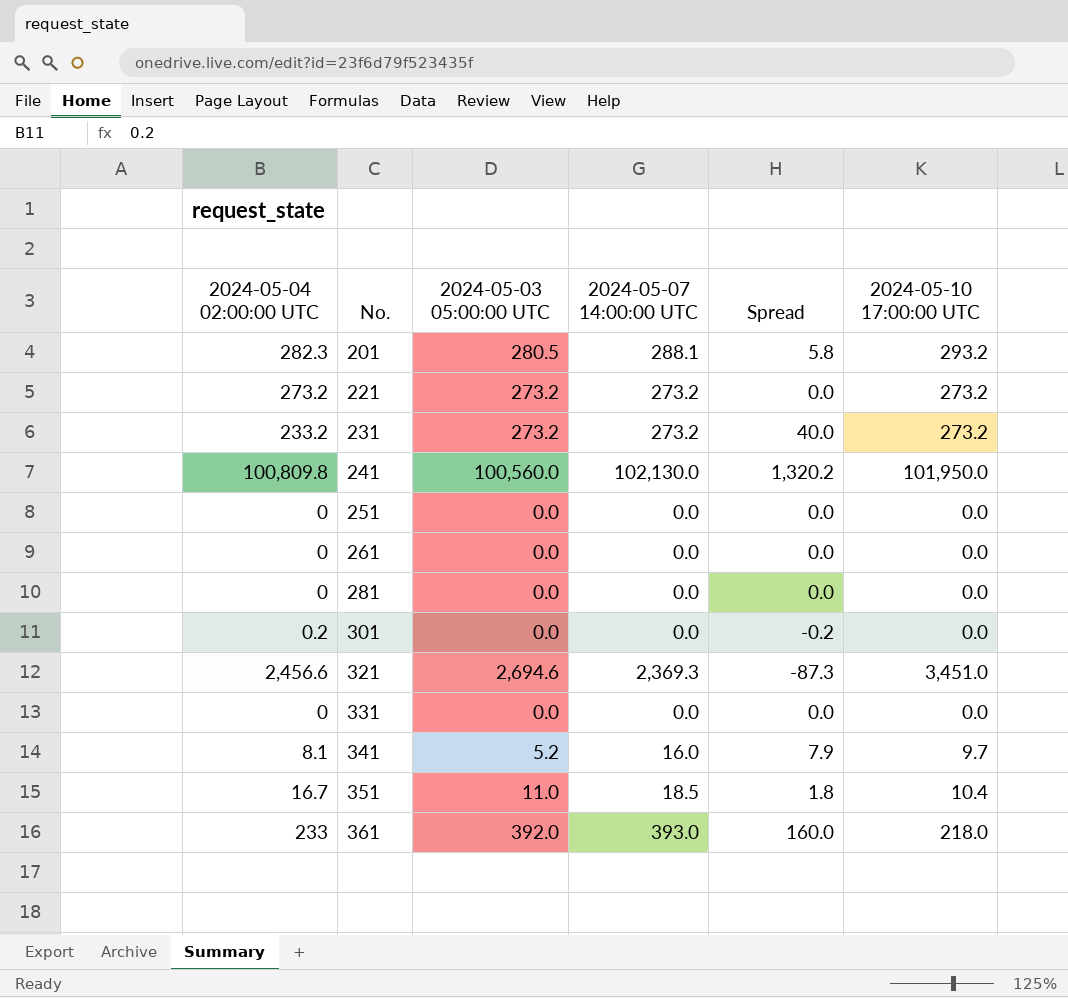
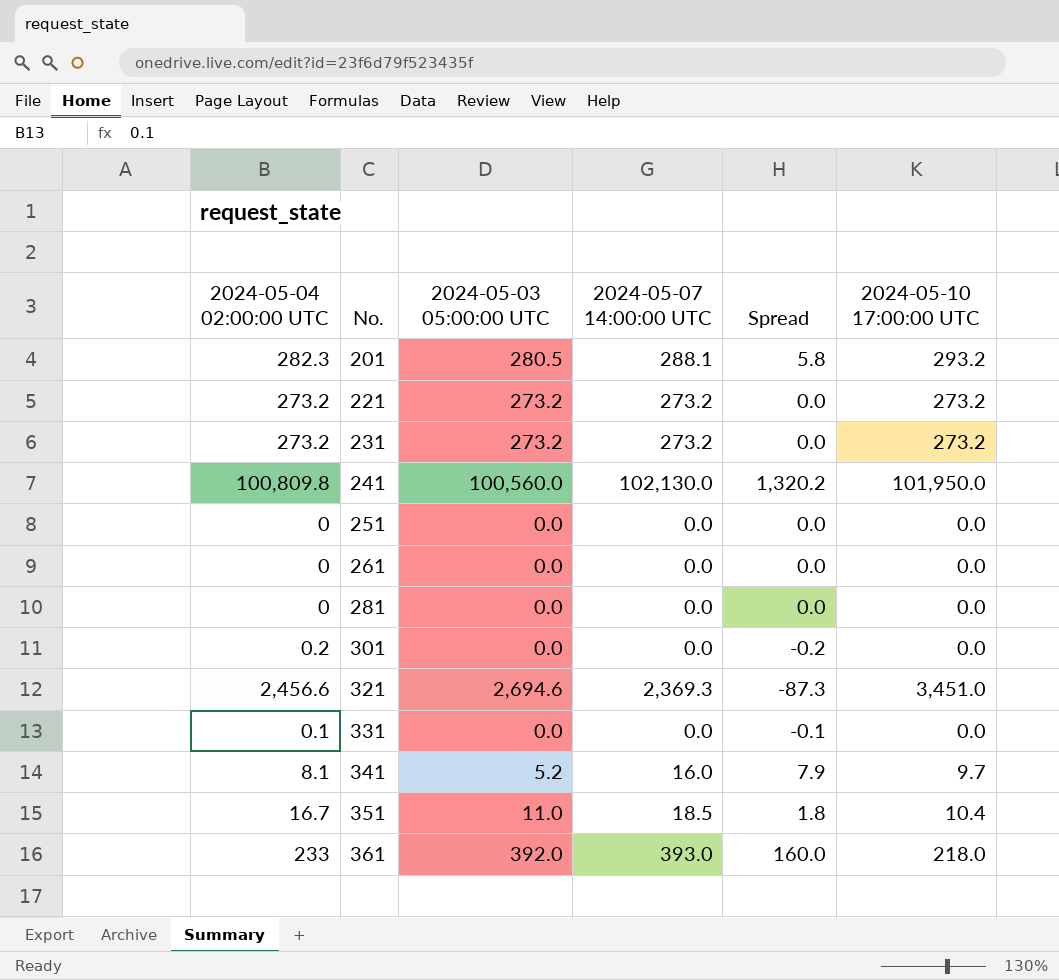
231 | 2024-05-04 02:00:00 UTC: 233.2 -> 273.2
231 | Spread: 40.0 -> 0.0
331 | 2024-05-04 02:00:00 UTC: 0 -> 0.1
331 | Spread: 0.0 -> -0.1

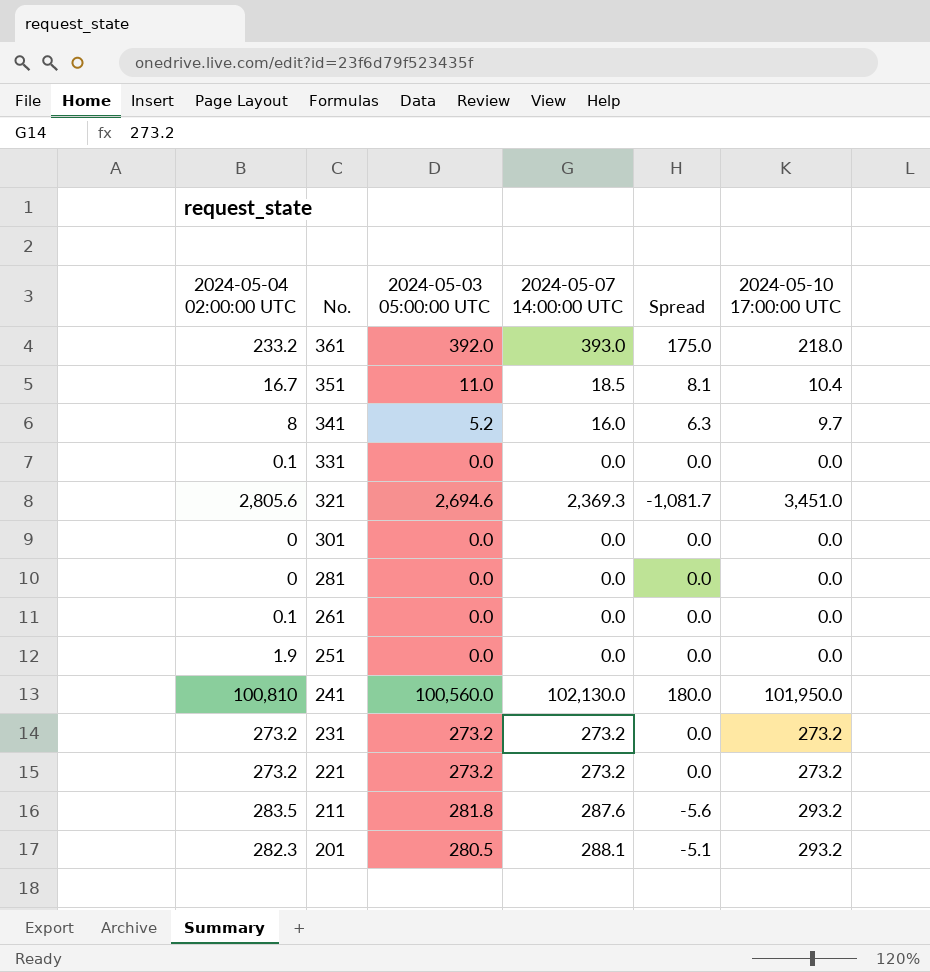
row order: No. ascending -> No. descending
column Spread | formula: [2024-05-07 14:00:00 UTC] - [2024-05-04 02:00:00 UTC] -> [2024-05-07 14:00:00 UTC] - [2024-05-10 17:00:00 UTC]
361 | 2024-05-04 02:00:00 UTC: 233 -> 233.2
341 | 2024-05-04 02:00:00 UTC: 8.1 -> 8
321 | 2024-05-04 02:00:00 UTC: 2,456.6 -> 2,805.6
301 | 2024-05-04 02:00:00 UTC: 0.2 -> 0
261 | 2024-05-04 02:00:00 UTC: 0 -> 0.1
251 | 2024-05-04 02:00:00 UTC: 0 -> 1.9
241 | 2024-05-04 02:00:00 UTC: 100,809.8 -> 100,810
row 211: none -> 283.5 | 281.8 | 287.6 | -5.6 | 293.2

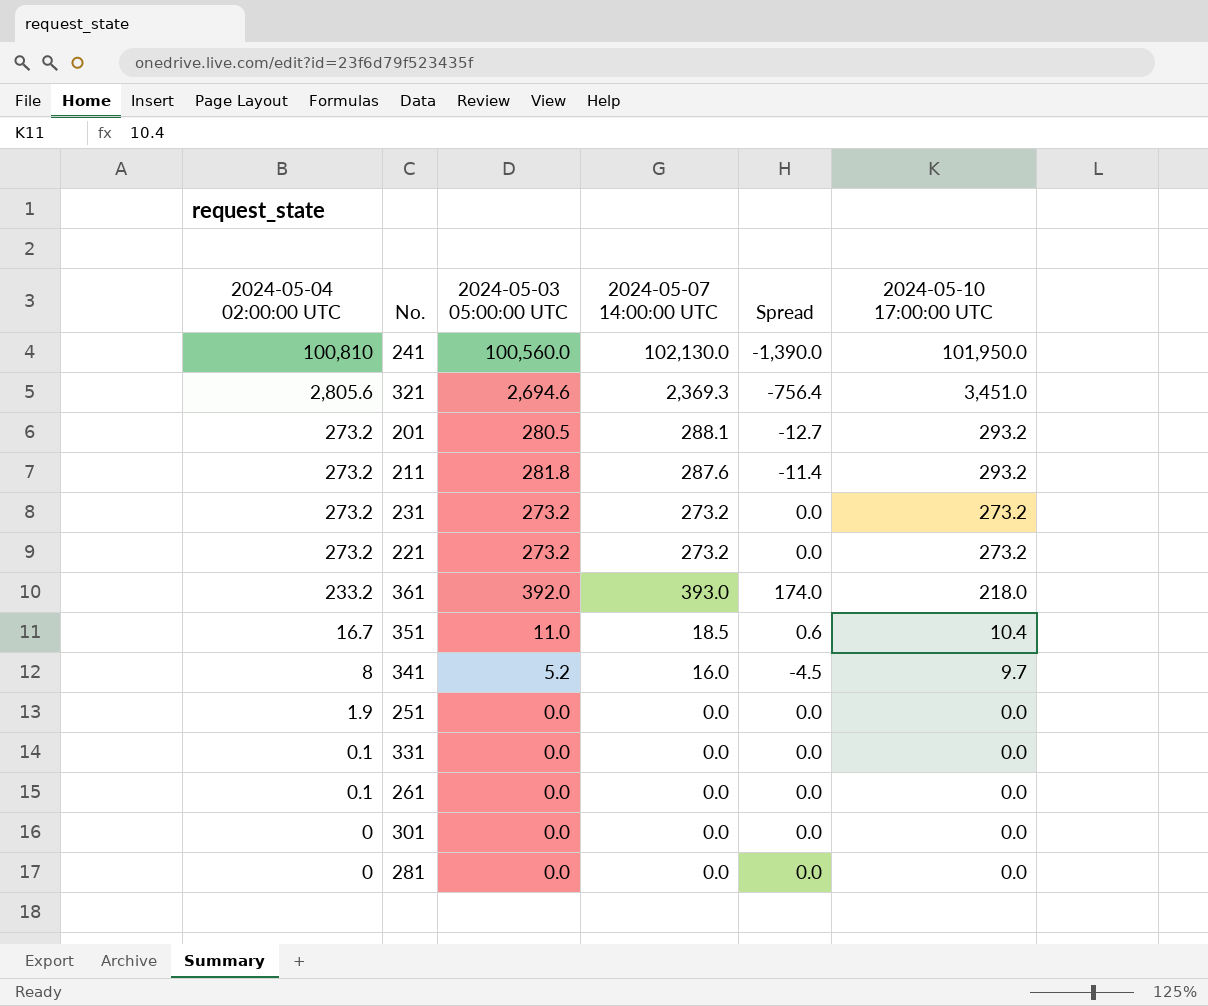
row order: No. descending -> 2024-05-04 02:00:00 UTC descending
column Spread | formula: [2024-05-07 14:00:00 UTC] - [2024-05-10 17:00:00 UTC] -> [2024-05-03 05:00:00 UTC] - [2024-05-10 17:00:00 UTC]
201 | 2024-05-04 02:00:00 UTC: 282.3 -> 273.2
211 | 2024-05-04 02:00:00 UTC: 283.5 -> 273.2

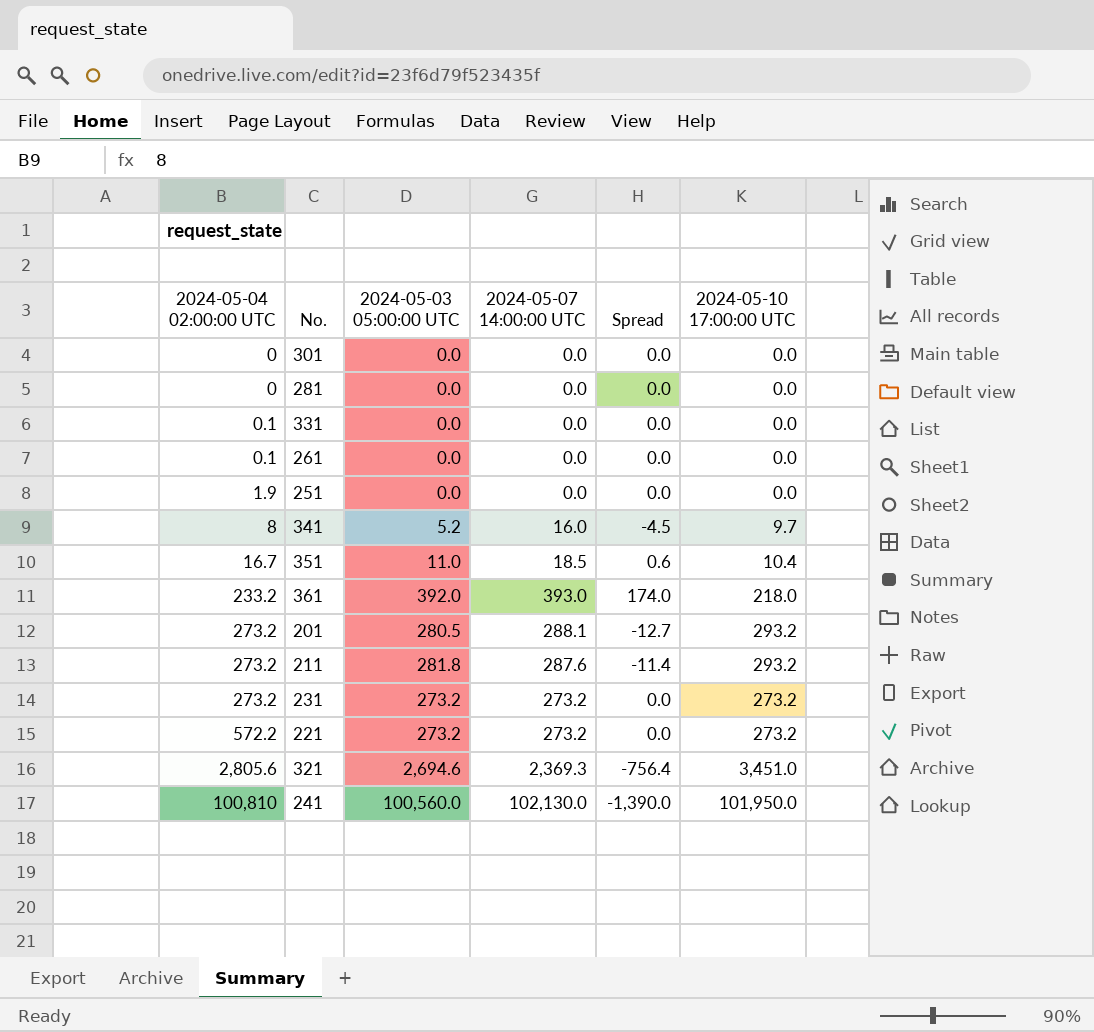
row order: 2024-05-04 02:00:00 UTC descending -> 2024-05-04 02:00:00 UTC ascending
221 | 2024-05-04 02:00:00 UTC: 273.2 -> 572.2

